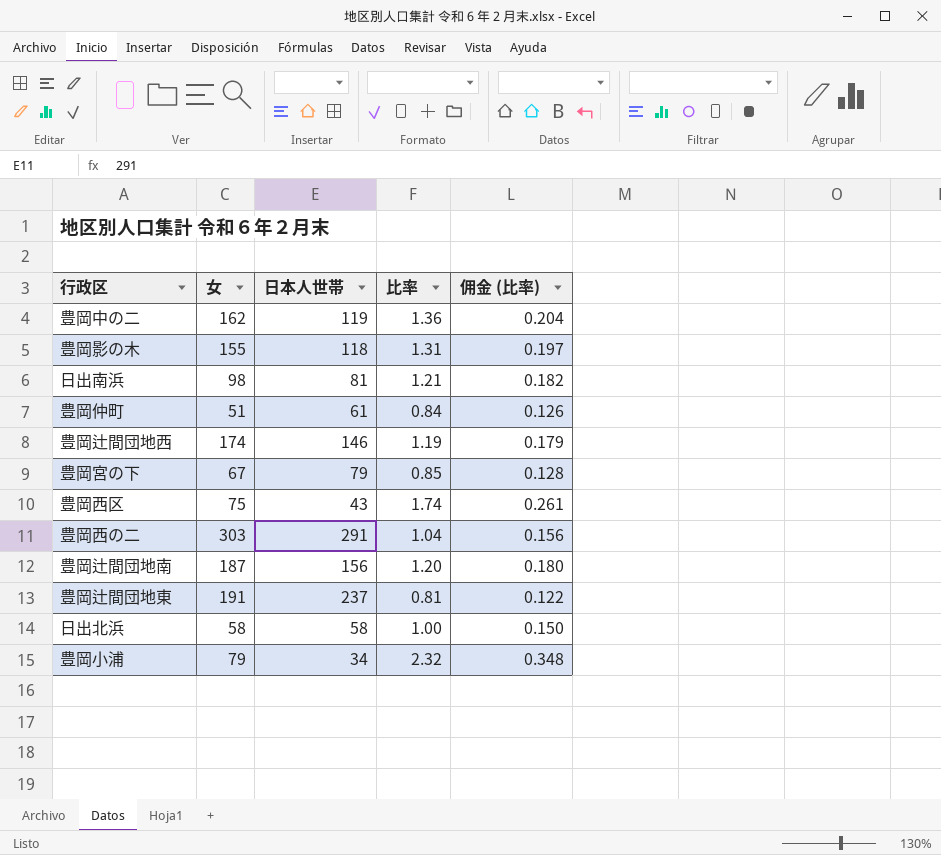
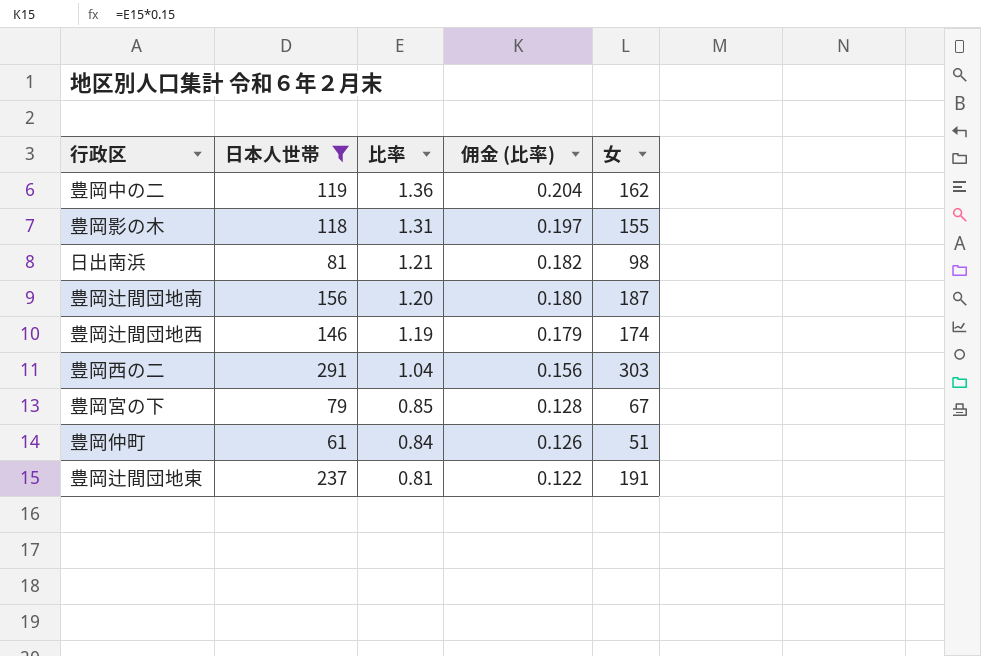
filter: none -> 日本人世帯 >= 61
row order: none -> 比率 descending
column 女 | position: 2 -> 5

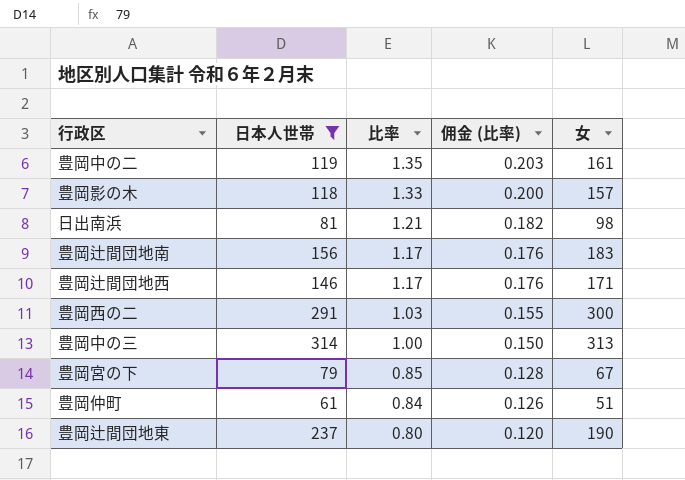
豊岡中の二 | 比率: 1.36 -> 1.35
豊岡中の二 | 佣金 (比率): 0.204 -> 0.203
豊岡中の二 | 女: 162 -> 161
豊岡影の木 | 比率: 1.31 -> 1.33
豊岡影の木 | 佣金 (比率): 0.197 -> 0.200
豊岡影の木 | 女: 155 -> 157
豊岡辻間団地南 | 比率: 1.20 -> 1.17
豊岡辻間団地南 | 佣金 (比率): 0.180 -> 0.176
豊岡辻間団地南 | 女: 187 -> 183
豊岡辻間団地西 | 比率: 1.19 -> 1.17
豊岡辻間団地西 | 佣金 (比率): 0.179 -> 0.176
豊岡辻間団地西 | 女: 174 -> 171
豊岡西の二 | 比率: 1.04 -> 1.03
豊岡西の二 | 佣金 (比率): 0.156 -> 0.155
豊岡西の二 | 女: 303 -> 300
row 豊岡中の三: none -> 314 | 1.00 | 0.150 | 313
豊岡辻間団地東 | 比率: 0.81 -> 0.80
豊岡辻間団地東 | 佣金 (比率): 0.122 -> 0.120
豊岡辻間団地東 | 女: 191 -> 190

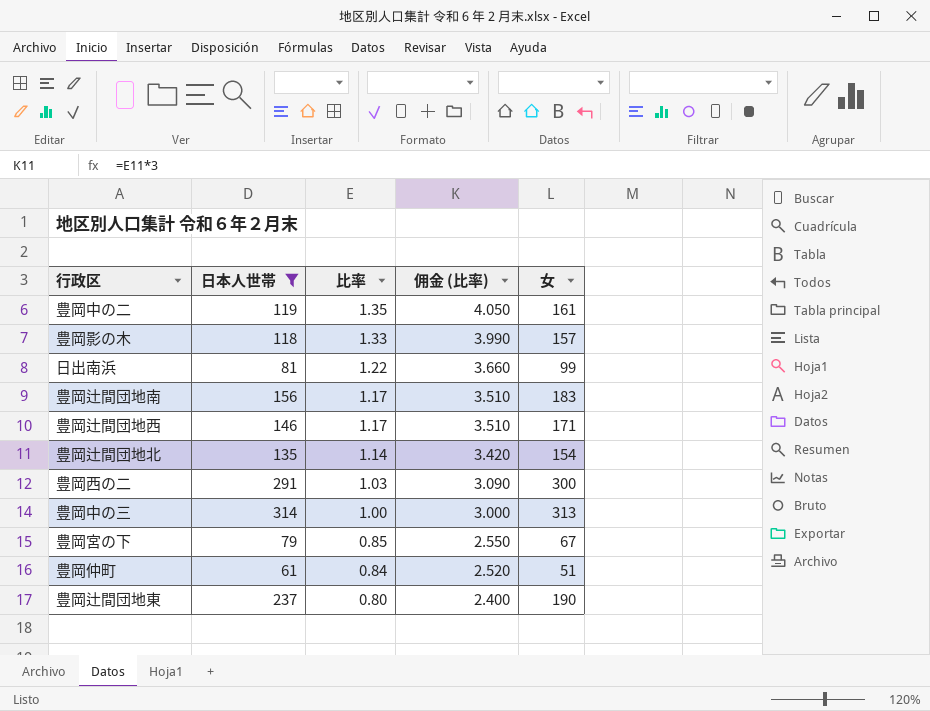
column 佣金 (比率) | formula: [比率] * 0.15 -> [比率] * 3
日出南浜 | 比率: 1.21 -> 1.22
日出南浜 | 女: 98 -> 99
row 豊岡辻間団地北: none -> 135 | 1.14 | 3.420 | 154

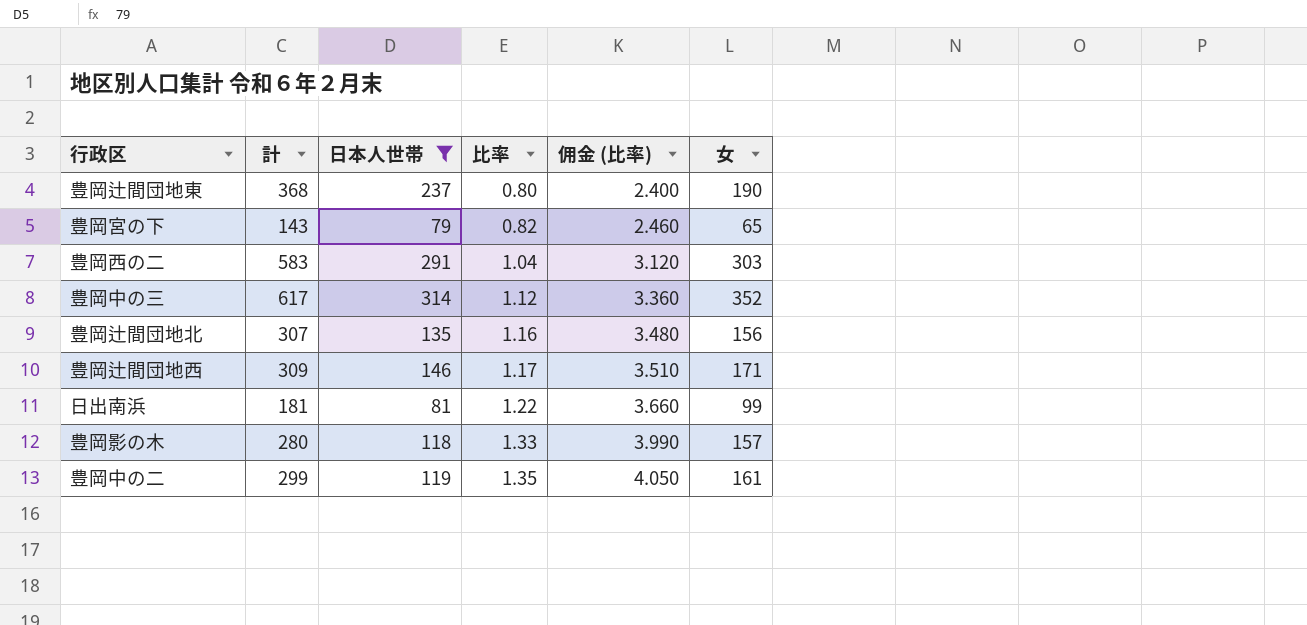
row order: 比率 descending -> 比率 ascending
column 計 | position: none -> 2
row 豊岡辻間団地南: 156 | 1.17 | 3.510 | 183 -> none
row 豊岡仲町: 61 | 0.84 | 2.520 | 51 -> none
豊岡宮の下 | 比率: 0.85 -> 0.82
豊岡宮の下 | 佣金 (比率): 2.550 -> 2.460
豊岡宮の下 | 女: 67 -> 65
豊岡西の二 | 比率: 1.03 -> 1.04
豊岡西の二 | 佣金 (比率): 3.090 -> 3.120
豊岡西の二 | 女: 300 -> 303
豊岡中の三 | 比率: 1.00 -> 1.12
豊岡中の三 | 佣金 (比率): 3.000 -> 3.360
豊岡中の三 | 女: 313 -> 352
豊岡辻間団地北 | 比率: 1.14 -> 1.16
豊岡辻間団地北 | 佣金 (比率): 3.420 -> 3.480
豊岡辻間団地北 | 女: 154 -> 156

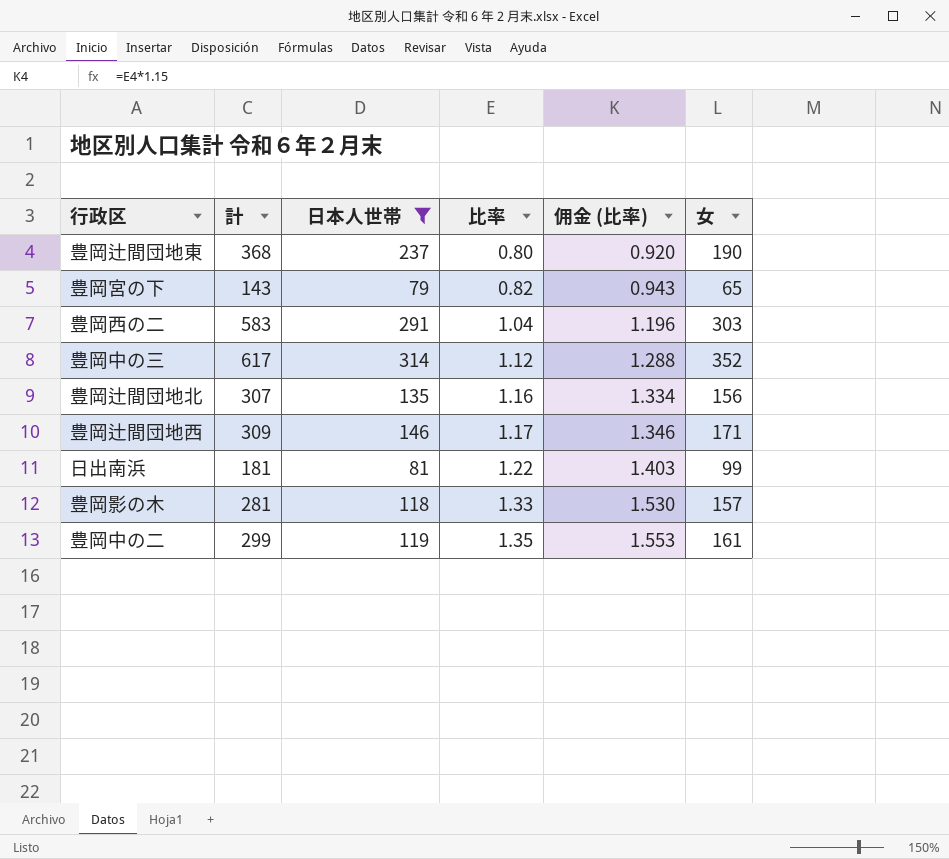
column 佣金 (比率) | formula: [比率] * 3 -> [比率] * 1.15
豊岡影の木 | 計: 280 -> 281

